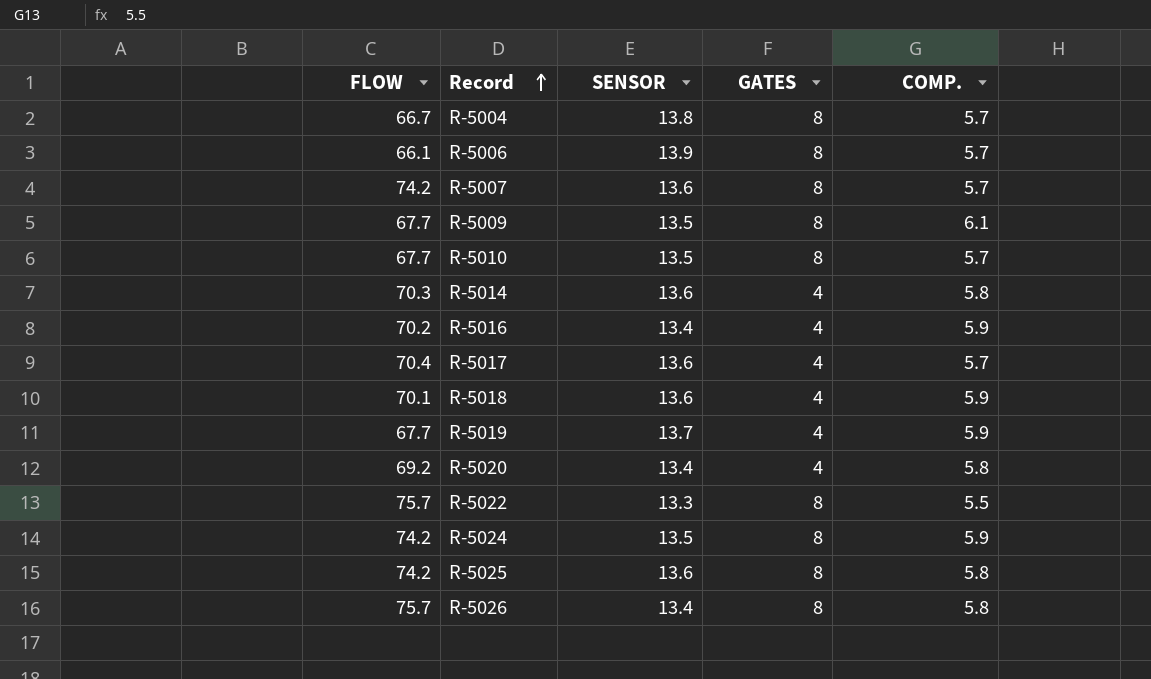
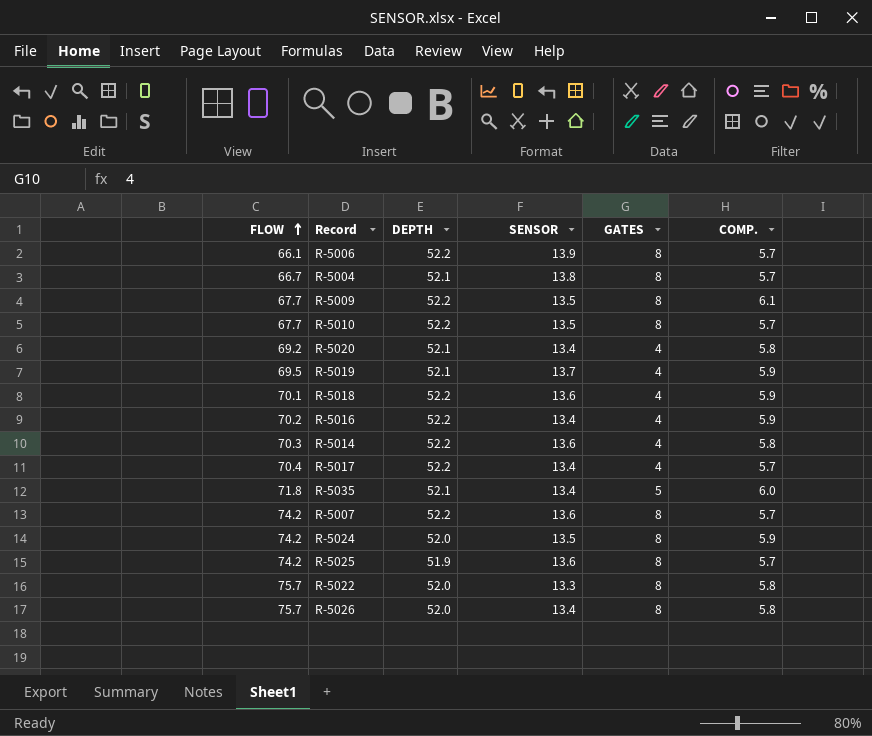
row order: Record ascending -> FLOW ascending
column DEPTH | position: none -> 3
R-5019 | FLOW: 67.7 -> 69.5
R-5017 | SENSOR: 13.6 -> 13.4
row R-5035: none -> 71.8 | 52.1 | 13.4 | 5 | 6.0
R-5025 | COMP.: 5.8 -> 5.7
R-5022 | COMP.: 5.5 -> 5.8

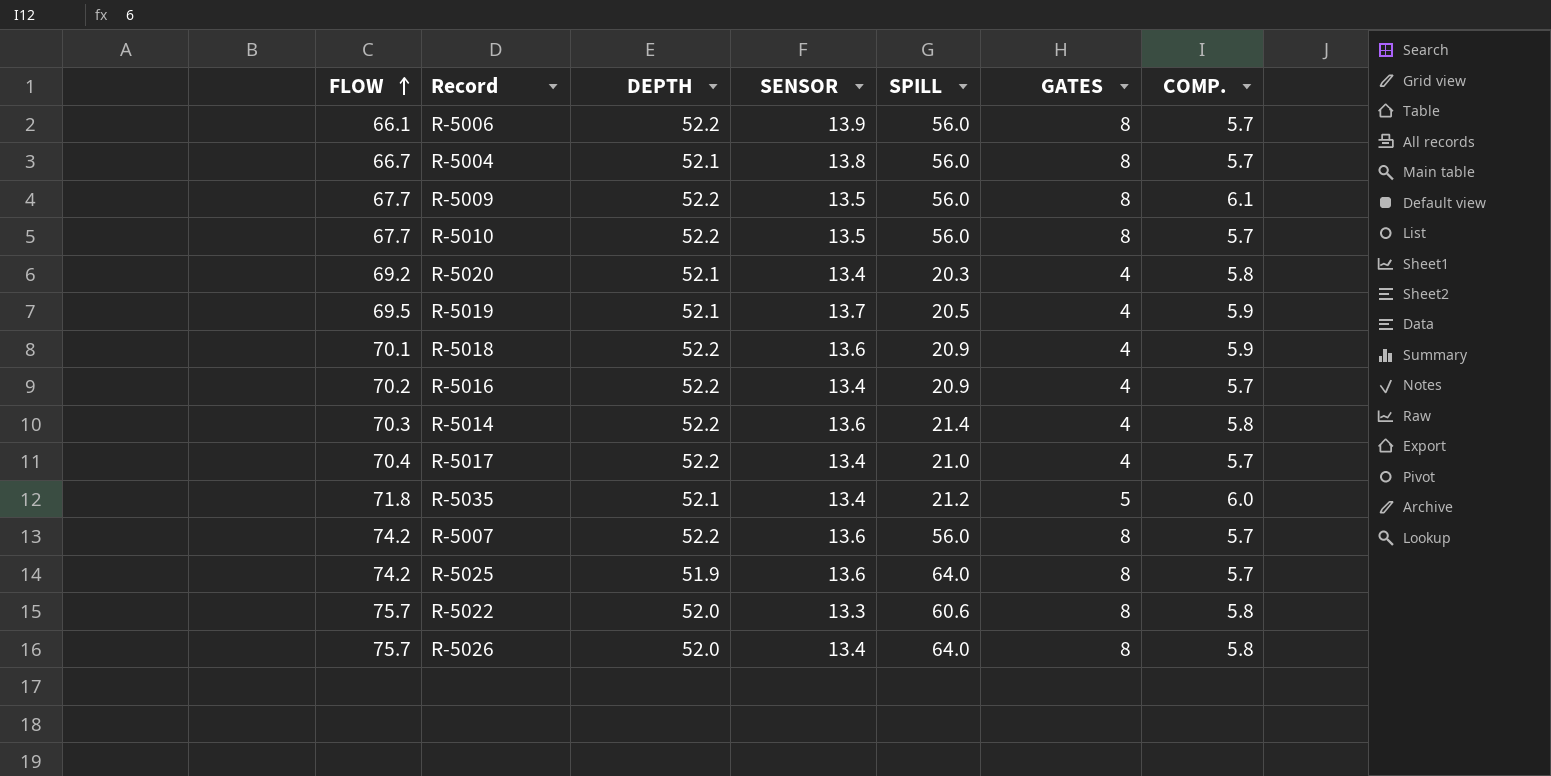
column SPILL | position: none -> 5
row R-5024: 74.2 | 52.0 | 13.5 | 8 | 5.9 -> none
R-5016 | COMP.: 5.9 -> 5.7

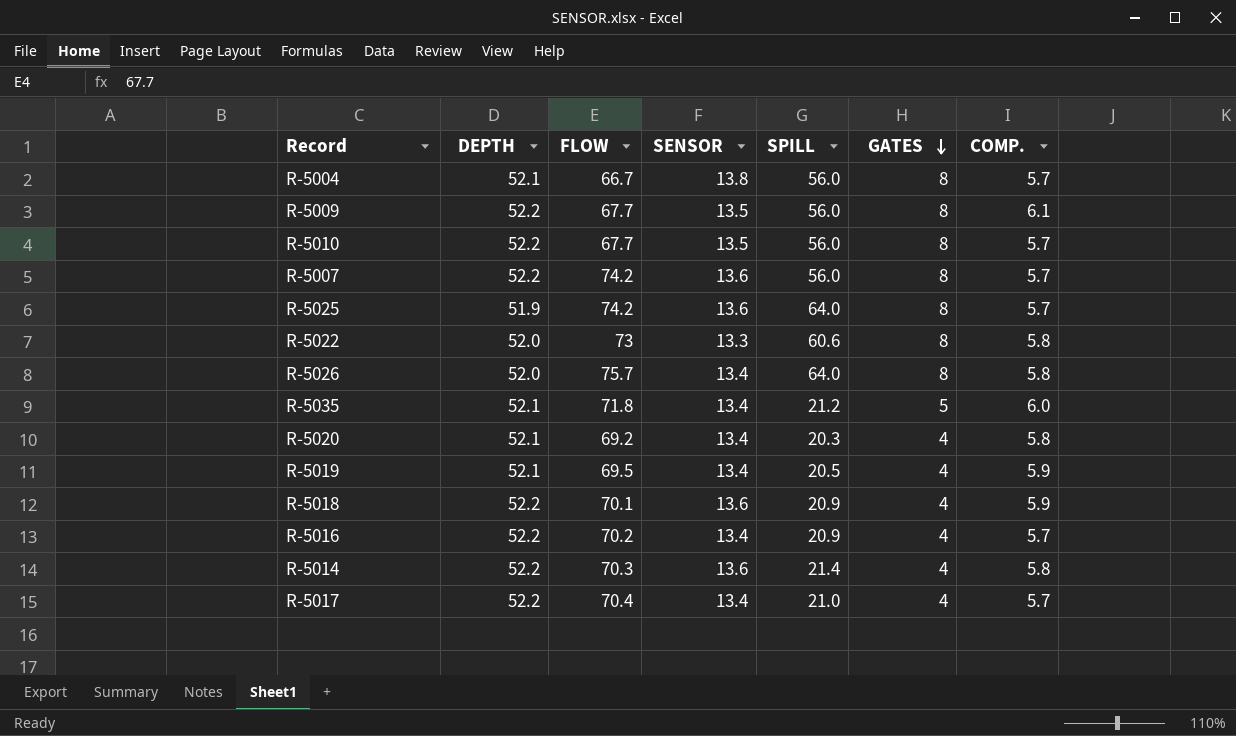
row order: FLOW ascending -> GATES descending
column FLOW | position: 1 -> 3
row R-5006: 66.1 | 52.2 | 13.9 | 56.0 | 8 | 5.7 -> none
R-5022 | FLOW: 75.7 -> 73
R-5019 | SENSOR: 13.7 -> 13.4

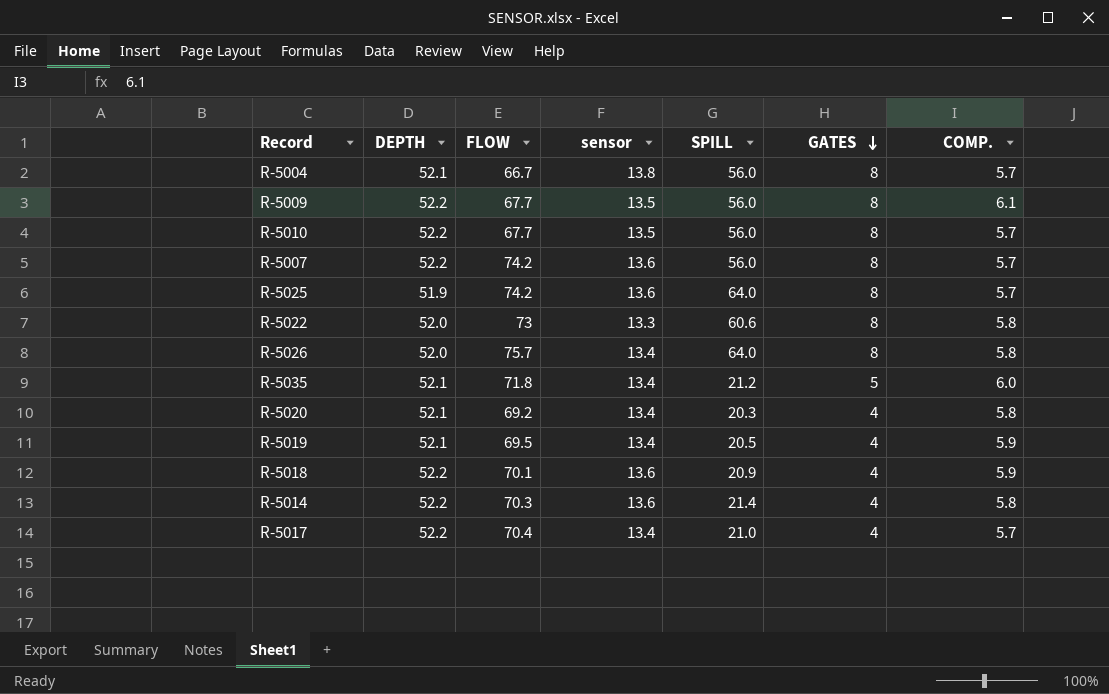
column name: SENSOR -> sensor
row R-5016: 52.2 | 70.2 | 13.4 | 20.9 | 4 | 5.7 -> none

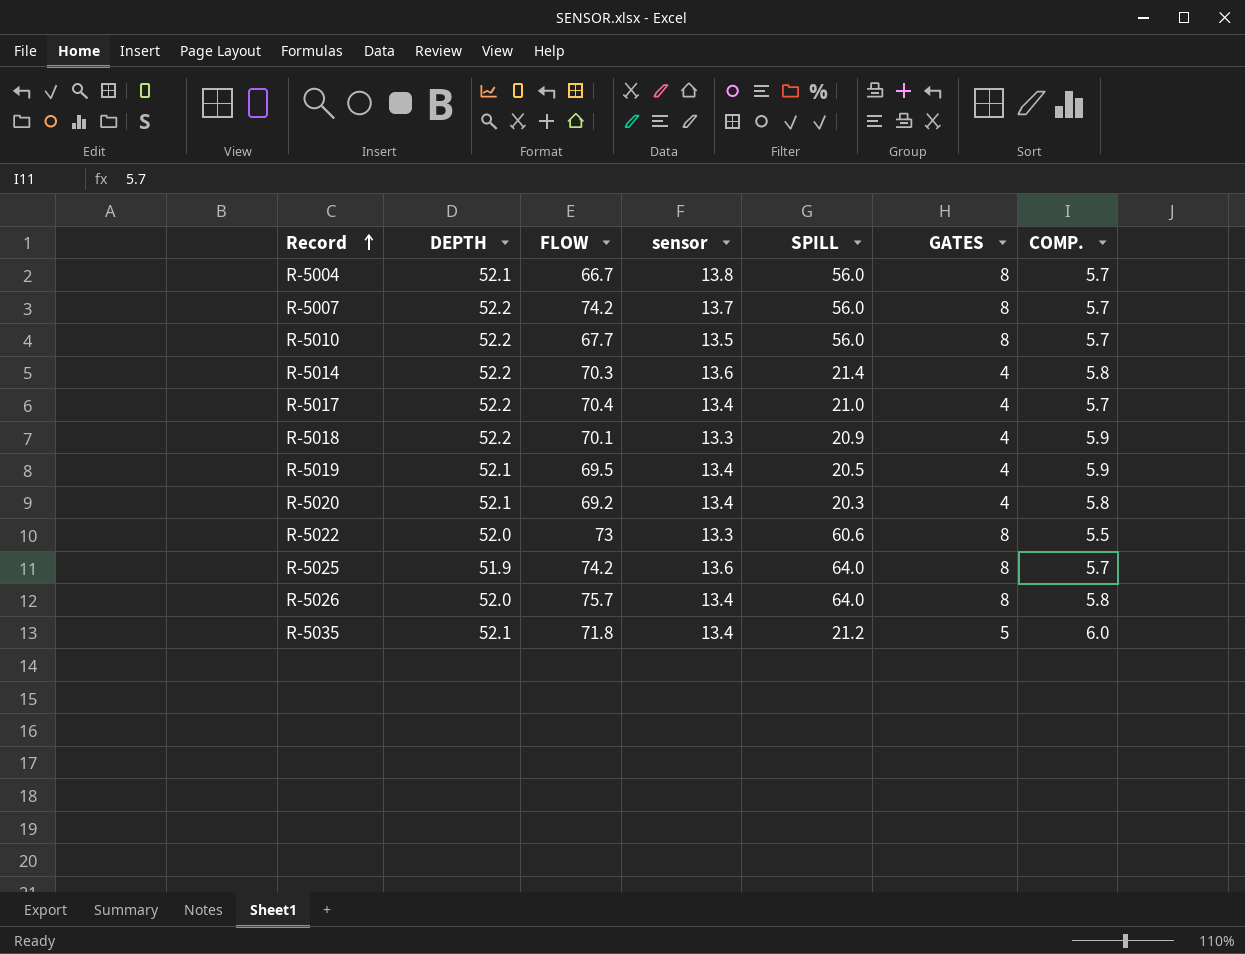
row order: GATES descending -> Record ascending
row R-5009: 52.2 | 67.7 | 13.5 | 56.0 | 8 | 6.1 -> none
R-5007 | sensor: 13.6 -> 13.7
R-5018 | sensor: 13.6 -> 13.3
R-5022 | COMP.: 5.8 -> 5.5

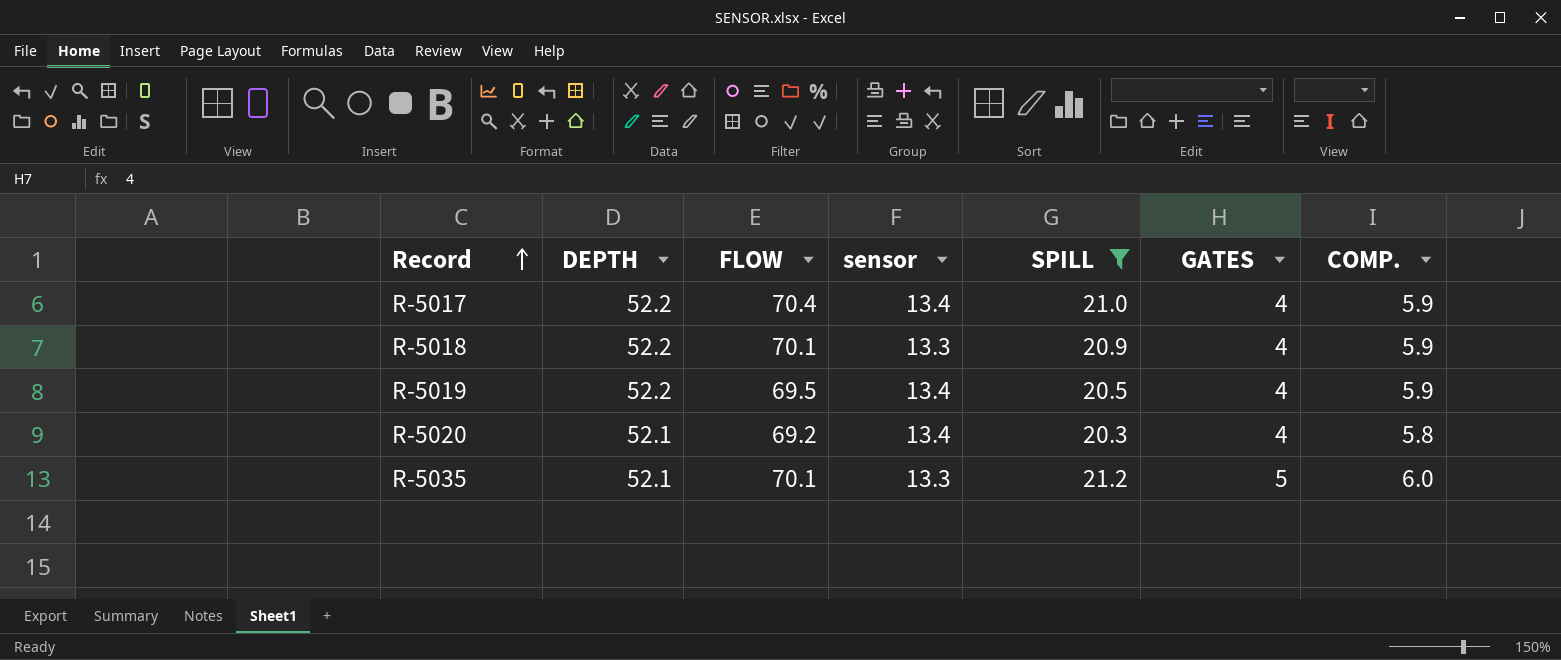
filter: none -> SPILL <= 21.2
R-5017 | COMP.: 5.7 -> 5.9
R-5019 | DEPTH: 52.1 -> 52.2
R-5035 | FLOW: 71.8 -> 70.1
R-5035 | sensor: 13.4 -> 13.3

